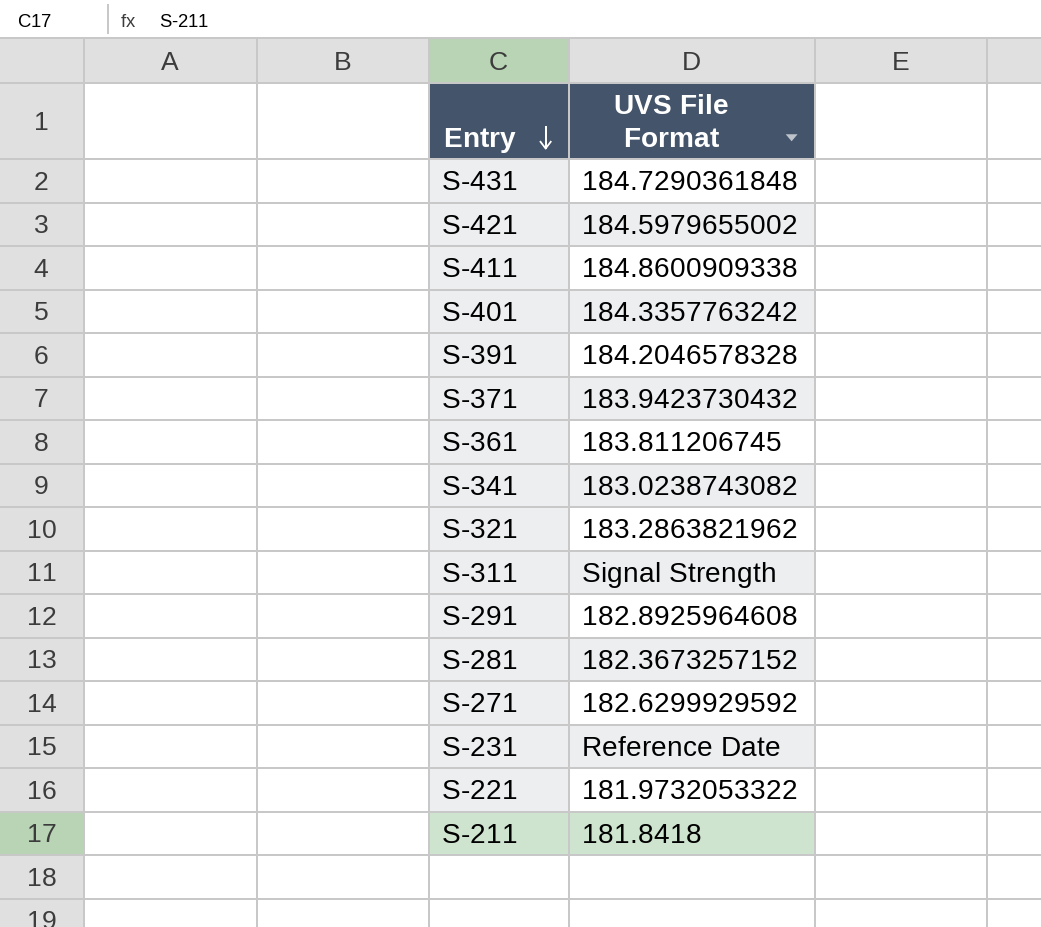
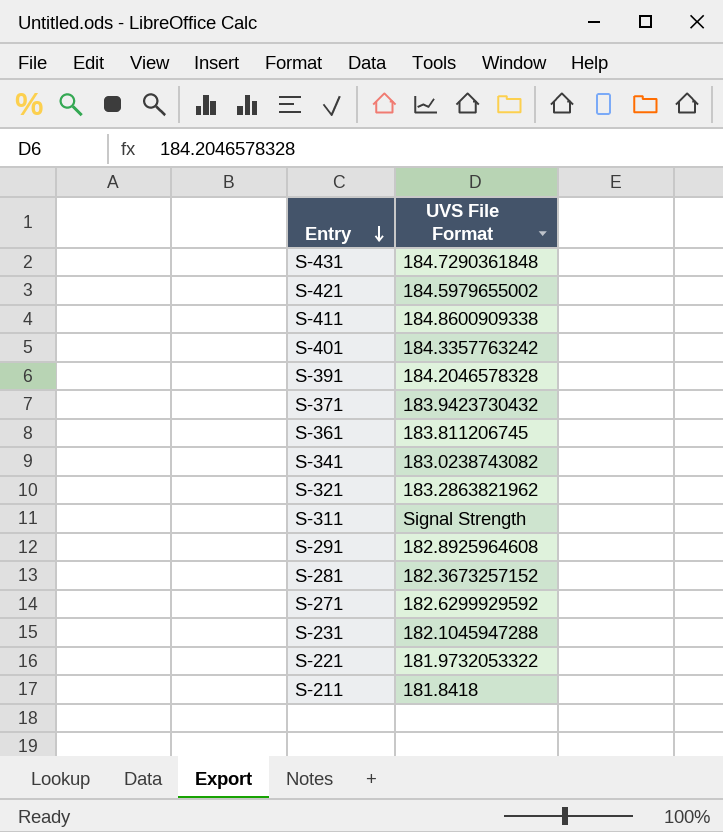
S-231 | UVS File Format: Reference Date -> 182.1045947288

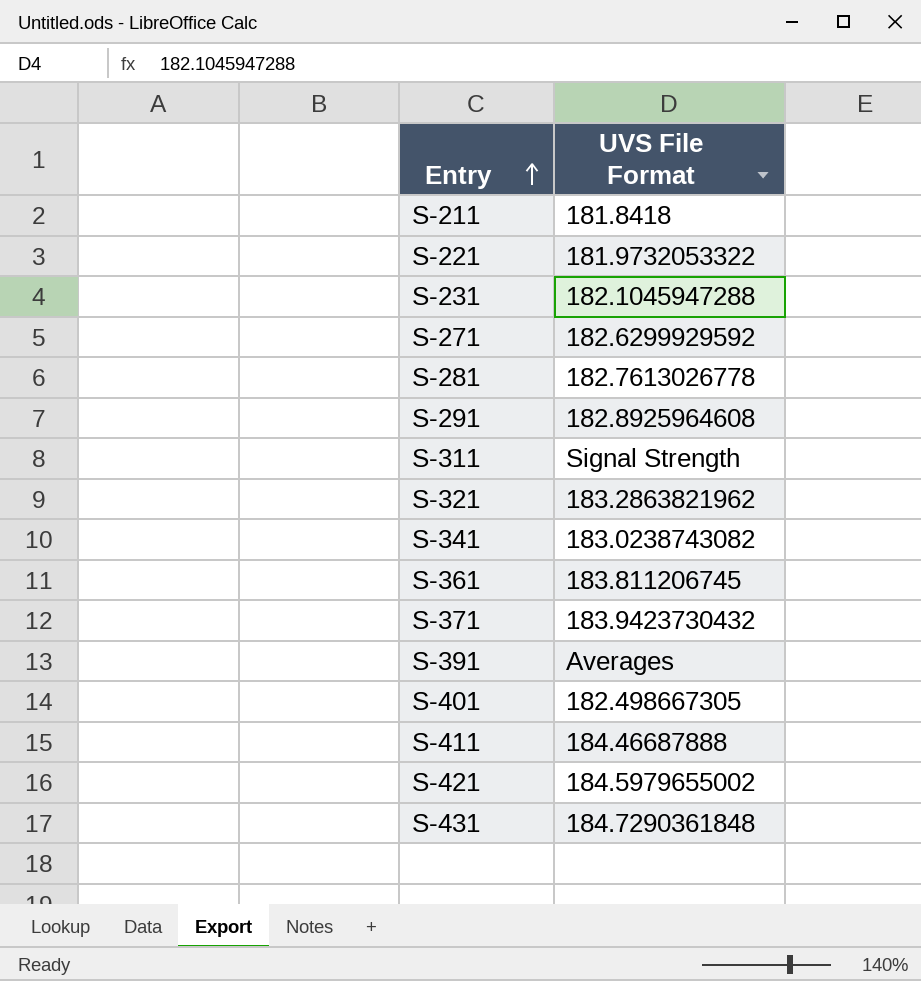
row order: Entry descending -> Entry ascending
S-281 | UVS File Format: 182.3673257152 -> 182.7613026778
S-391 | UVS File Format: 184.2046578328 -> Averages
S-401 | UVS File Format: 184.3357763242 -> 182.498667305
S-411 | UVS File Format: 184.8600909338 -> 184.46687888

